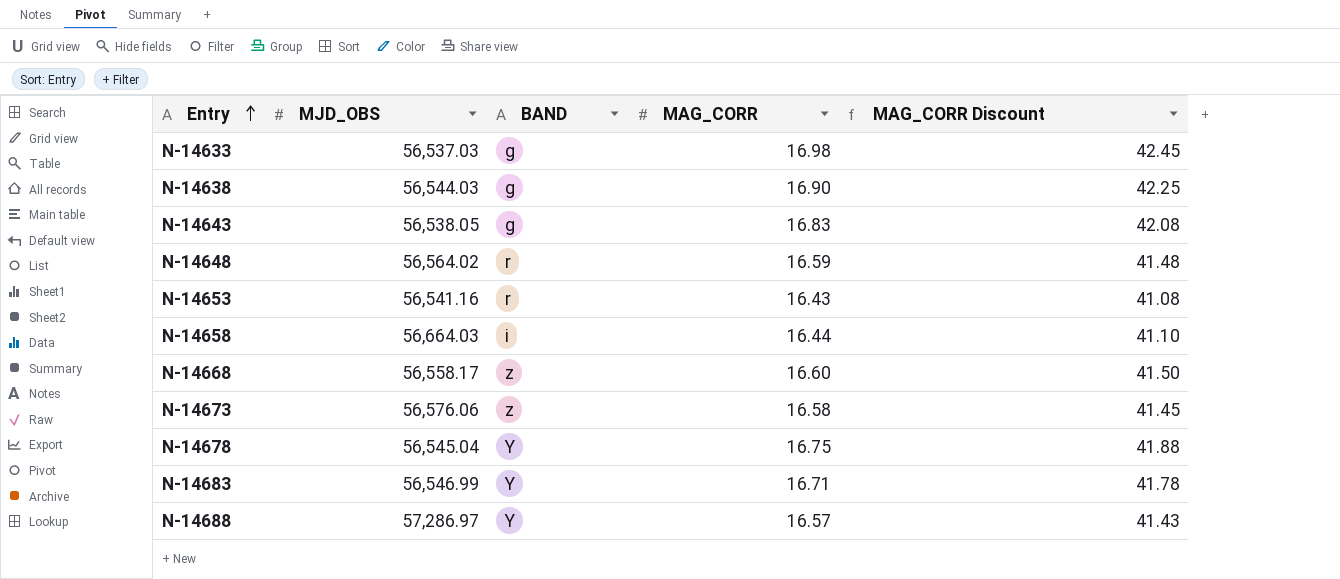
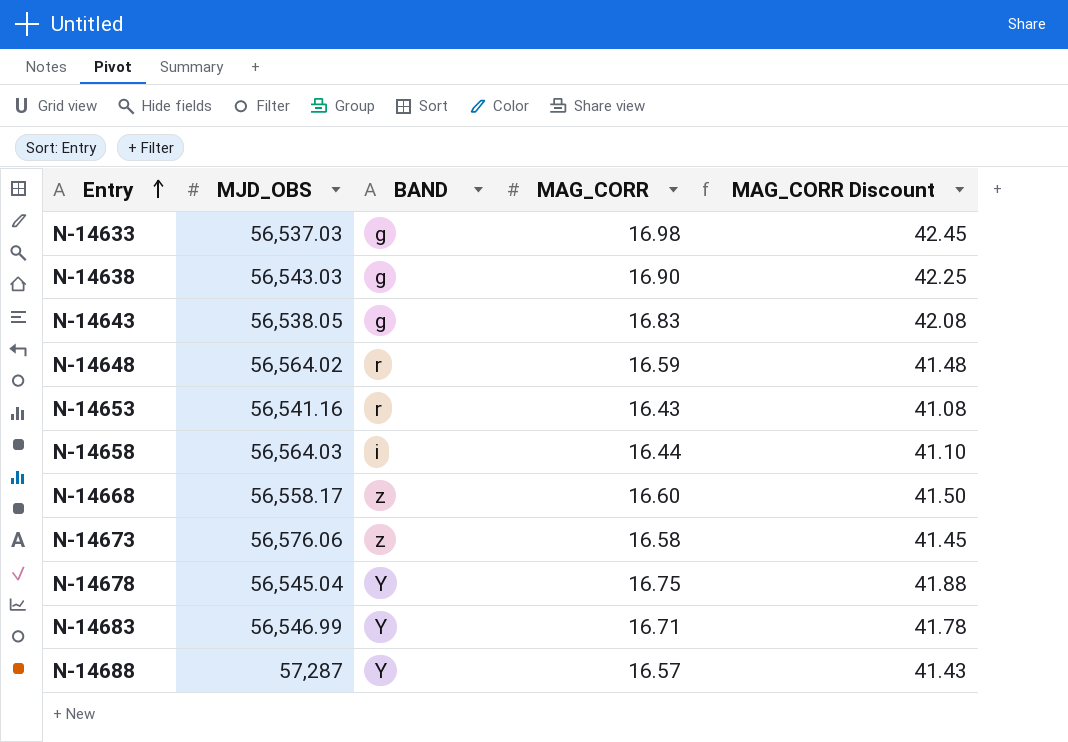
N-14638 | MJD_OBS: 56,544.03 -> 56,543.03
N-14658 | MJD_OBS: 56,664.03 -> 56,564.03
N-14688 | MJD_OBS: 57,286.97 -> 57,287

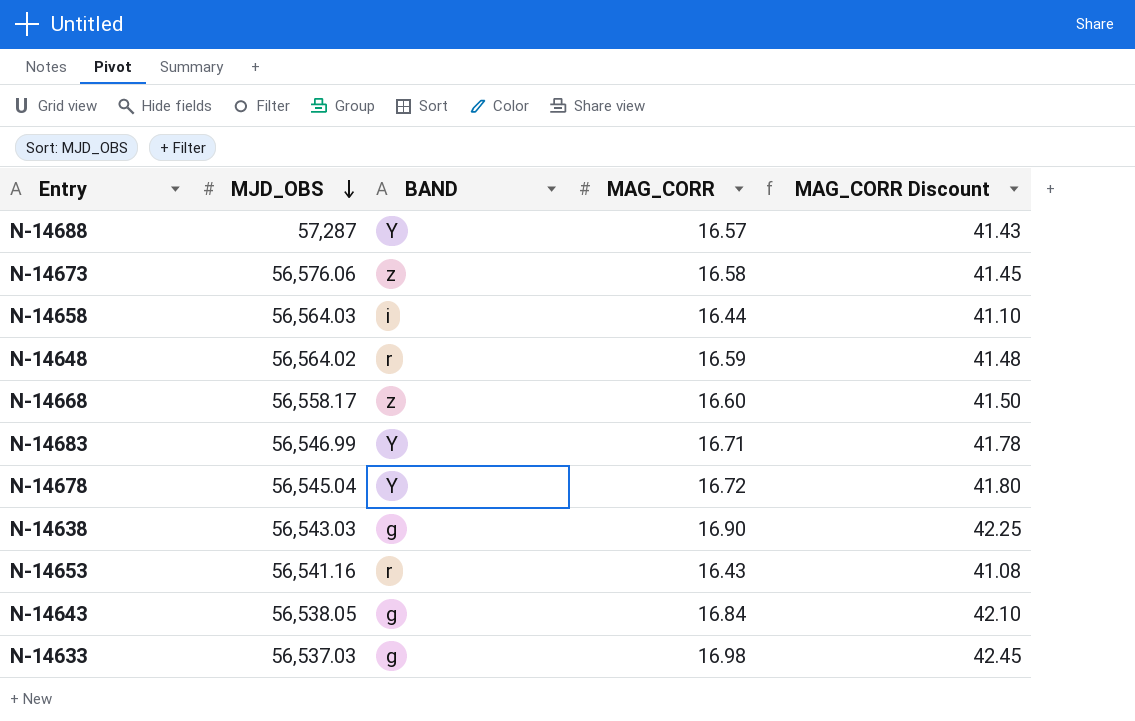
row order: Entry ascending -> MJD_OBS descending
N-14678 | MAG_CORR: 16.75 -> 16.72
N-14678 | MAG_CORR Discount: 41.88 -> 41.80
N-14643 | MAG_CORR: 16.83 -> 16.84
N-14643 | MAG_CORR Discount: 42.08 -> 42.10

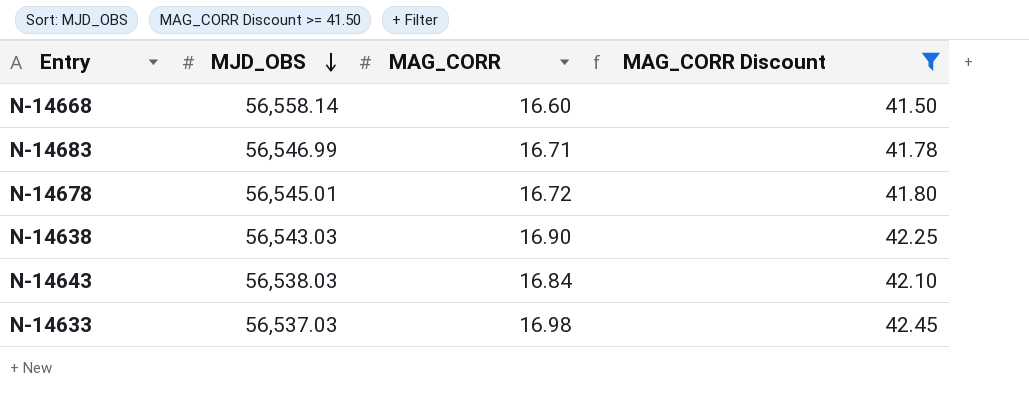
filter: none -> MAG_CORR Discount >= 41.50
column BAND | position: 3 -> none
N-14668 | MJD_OBS: 56,558.17 -> 56,558.14
N-14678 | MJD_OBS: 56,545.04 -> 56,545.01
N-14643 | MJD_OBS: 56,538.05 -> 56,538.03

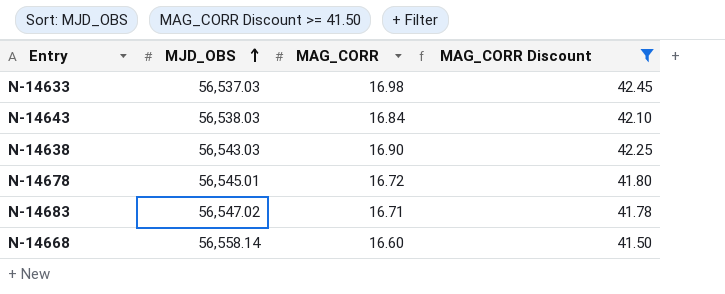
row order: MJD_OBS descending -> MJD_OBS ascending
N-14683 | MJD_OBS: 56,546.99 -> 56,547.02

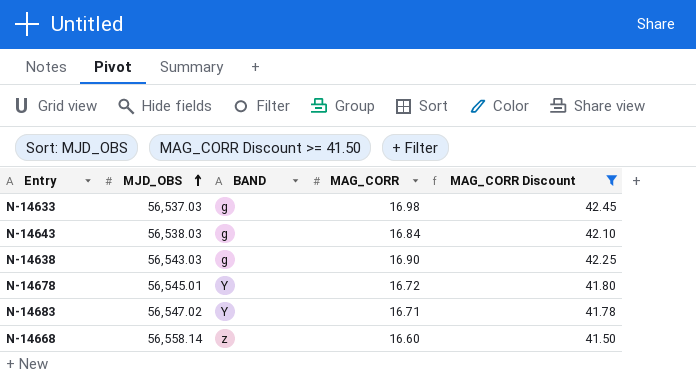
column BAND | position: none -> 3

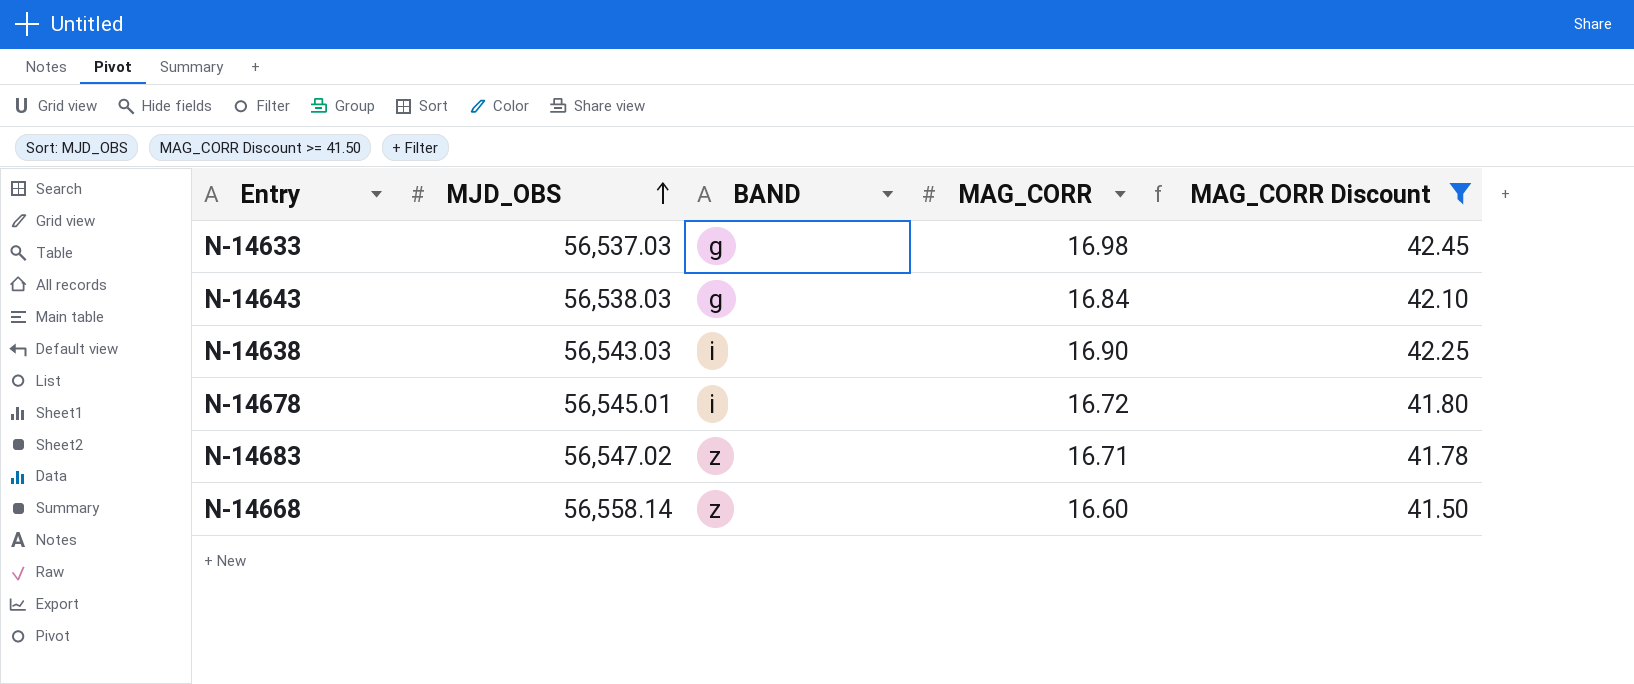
N-14638 | BAND: g -> i
N-14678 | BAND: Y -> i
N-14683 | BAND: Y -> z

